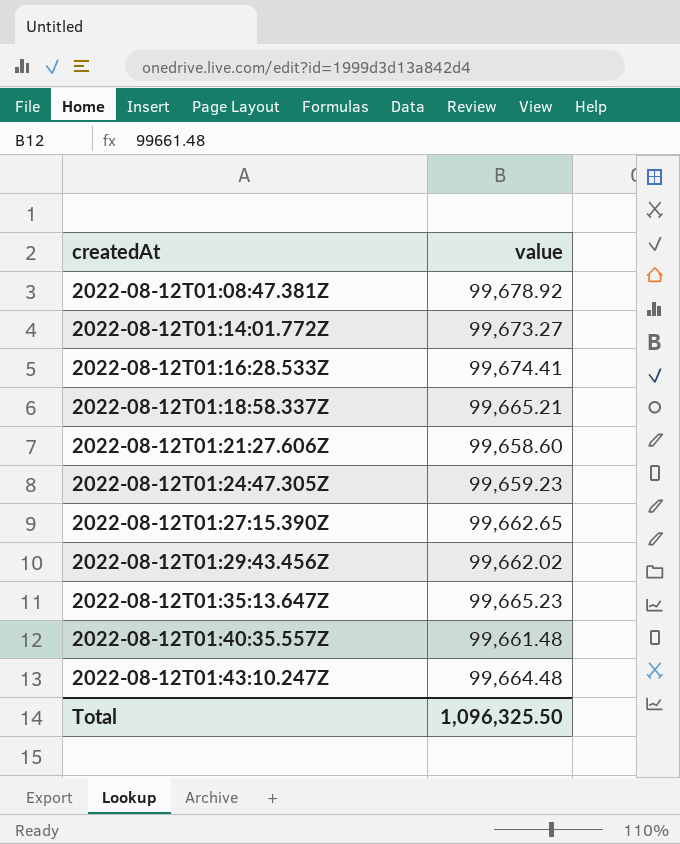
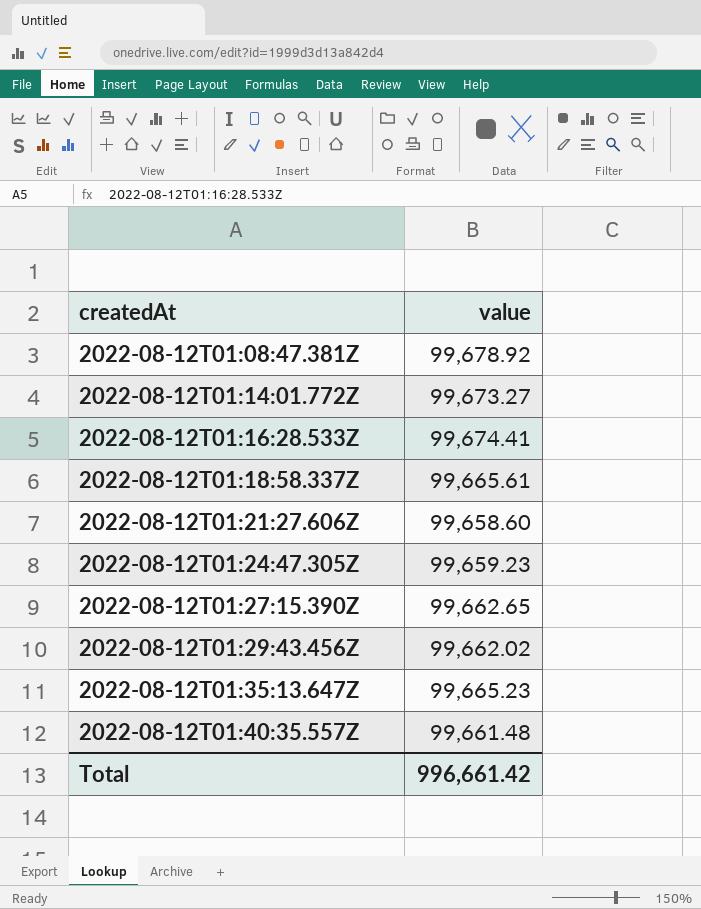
row 2022-08-12T01:43:10.247Z: 99,664.48 -> none
2022-08-12T01:18:58.337Z | value: 99,665.21 -> 99,665.61
Total | value: 1,096,325.50 -> 996,661.42

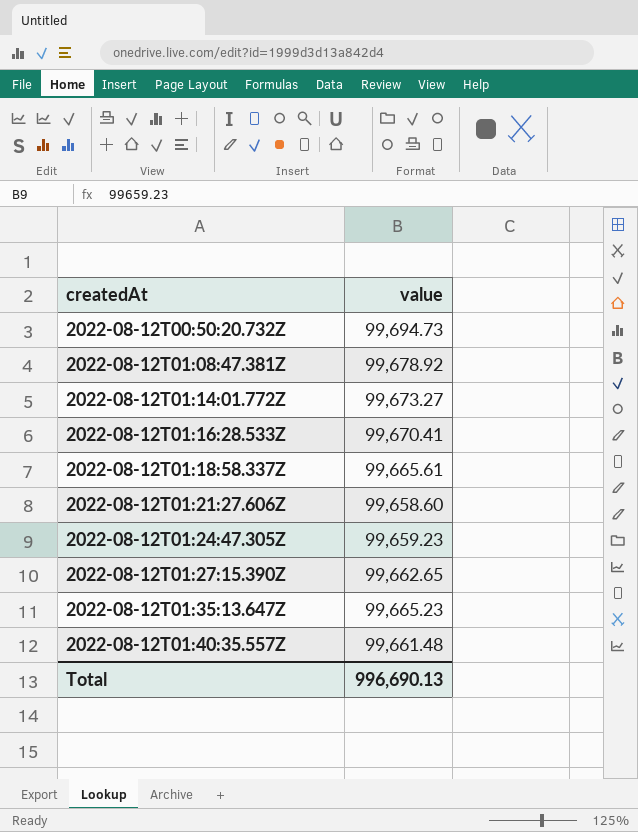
row 2022-08-12T01:29:43.456Z: 99,662.02 -> none
row 2022-08-12T00:50:20.732Z: none -> 99,694.73
2022-08-12T01:16:28.533Z | value: 99,674.41 -> 99,670.41
Total | value: 996,661.42 -> 996,690.13

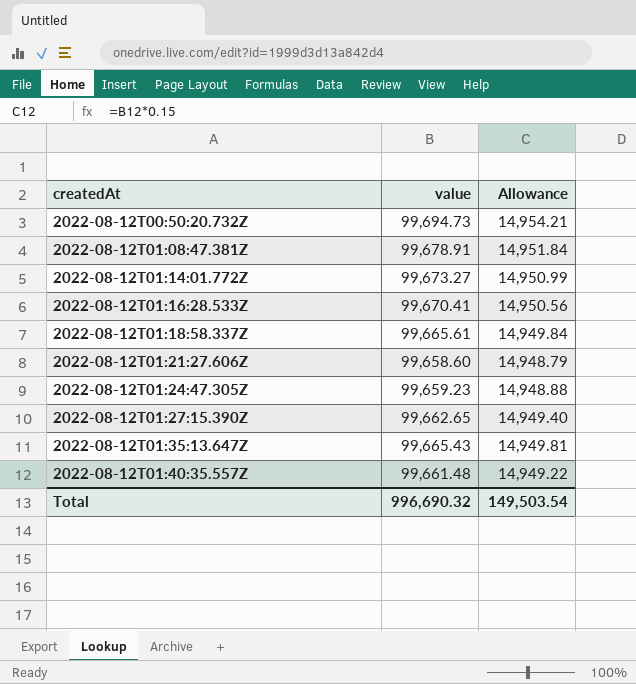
column Allowance | formula: none -> [value] * 0.15
2022-08-12T01:08:47.381Z | value: 99,678.92 -> 99,678.91
2022-08-12T01:35:13.647Z | value: 99,665.23 -> 99,665.43
Total | value: 996,690.13 -> 996,690.32

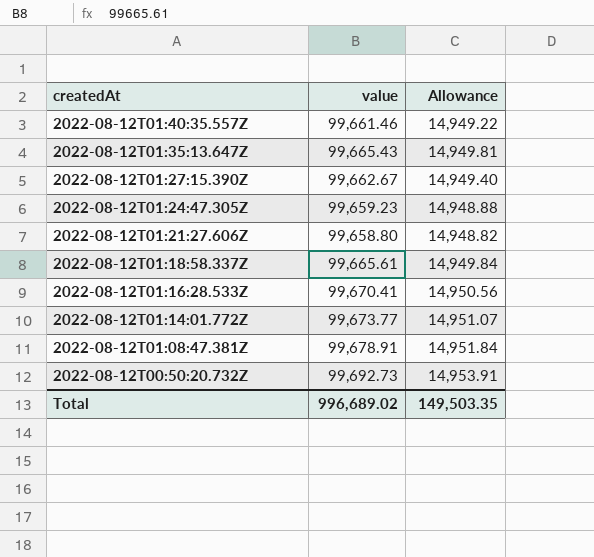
row order: createdAt ascending -> createdAt descending
2022-08-12T01:40:35.557Z | value: 99,661.48 -> 99,661.46
2022-08-12T01:27:15.390Z | value: 99,662.65 -> 99,662.67
2022-08-12T01:21:27.606Z | value: 99,658.60 -> 99,658.80
2022-08-12T01:21:27.606Z | Allowance: 14,948.79 -> 14,948.82
2022-08-12T01:14:01.772Z | value: 99,673.27 -> 99,673.77
2022-08-12T01:14:01.772Z | Allowance: 14,950.99 -> 14,951.07
2022-08-12T00:50:20.732Z | value: 99,694.73 -> 99,692.73
2022-08-12T00:50:20.732Z | Allowance: 14,954.21 -> 14,953.91
Total | value: 996,690.32 -> 996,689.02
Total | Allowance: 149,503.54 -> 149,503.35

